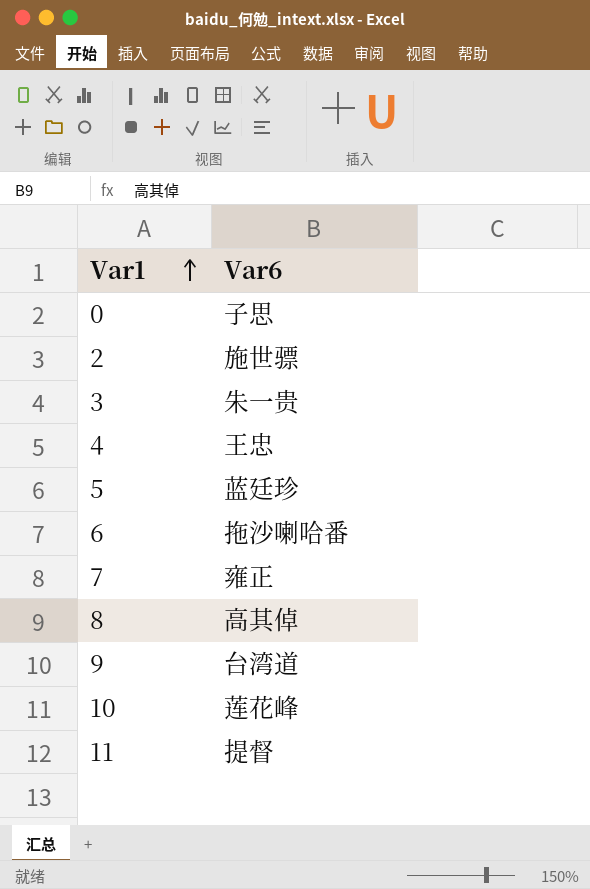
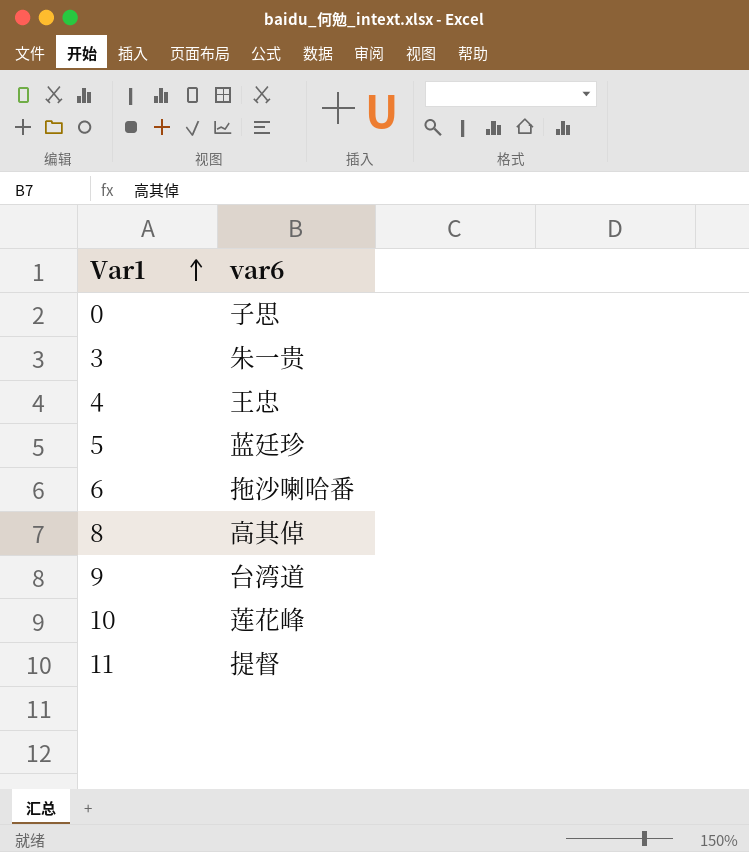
column name: Var6 -> var6
row 2: 施世骠 -> none
row 7: 雍正 -> none

